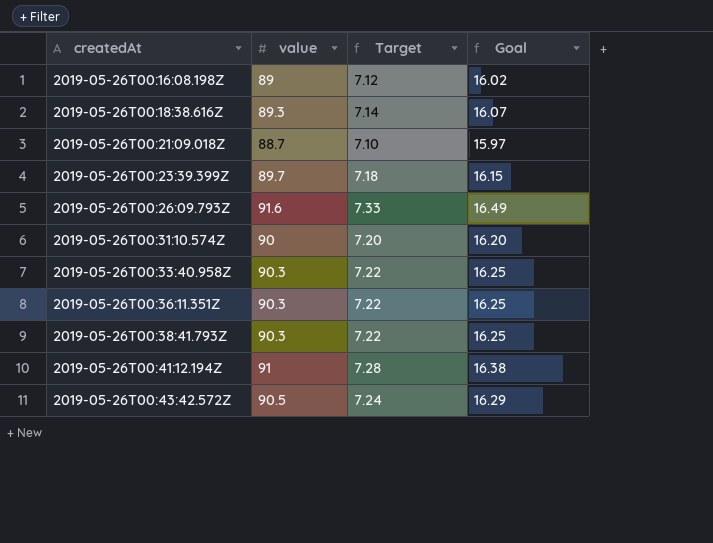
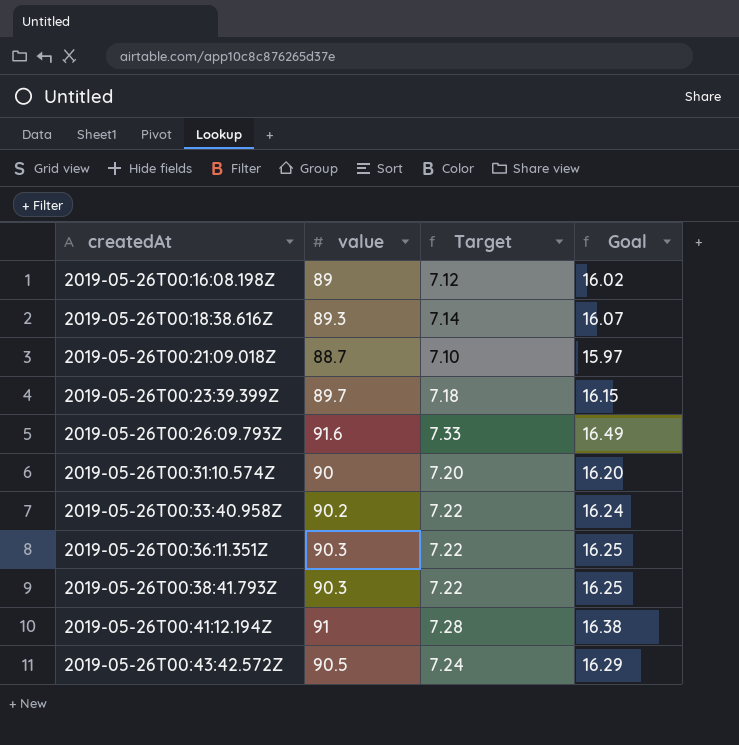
2019-05-26T00:33:40.958Z | value: 90.3 -> 90.2
2019-05-26T00:33:40.958Z | Goal: 16.25 -> 16.24

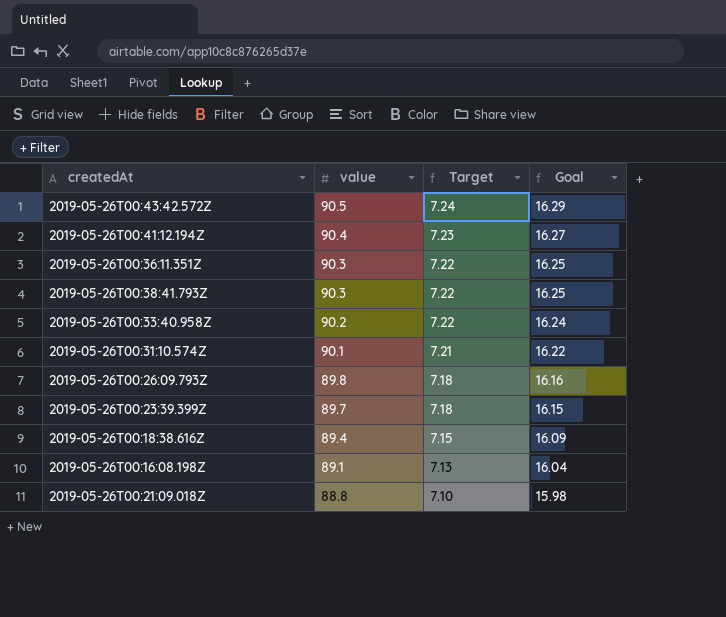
row order: createdAt ascending -> value descending
2019-05-26T00:41:12.194Z | value: 91 -> 90.4
2019-05-26T00:41:12.194Z | Target: 7.28 -> 7.23
2019-05-26T00:41:12.194Z | Goal: 16.38 -> 16.27
2019-05-26T00:31:10.574Z | value: 90 -> 90.1
2019-05-26T00:31:10.574Z | Target: 7.20 -> 7.21
2019-05-26T00:31:10.574Z | Goal: 16.20 -> 16.22
2019-05-26T00:26:09.793Z | value: 91.6 -> 89.8
2019-05-26T00:26:09.793Z | Target: 7.33 -> 7.18
2019-05-26T00:26:09.793Z | Goal: 16.49 -> 16.16
2019-05-26T00:18:38.616Z | value: 89.3 -> 89.4
2019-05-26T00:18:38.616Z | Target: 7.14 -> 7.15
2019-05-26T00:18:38.616Z | Goal: 16.07 -> 16.09
2019-05-26T00:16:08.198Z | value: 89 -> 89.1
2019-05-26T00:16:08.198Z | Target: 7.12 -> 7.13
2019-05-26T00:16:08.198Z | Goal: 16.02 -> 16.04
2019-05-26T00:21:09.018Z | value: 88.7 -> 88.8
2019-05-26T00:21:09.018Z | Goal: 15.97 -> 15.98

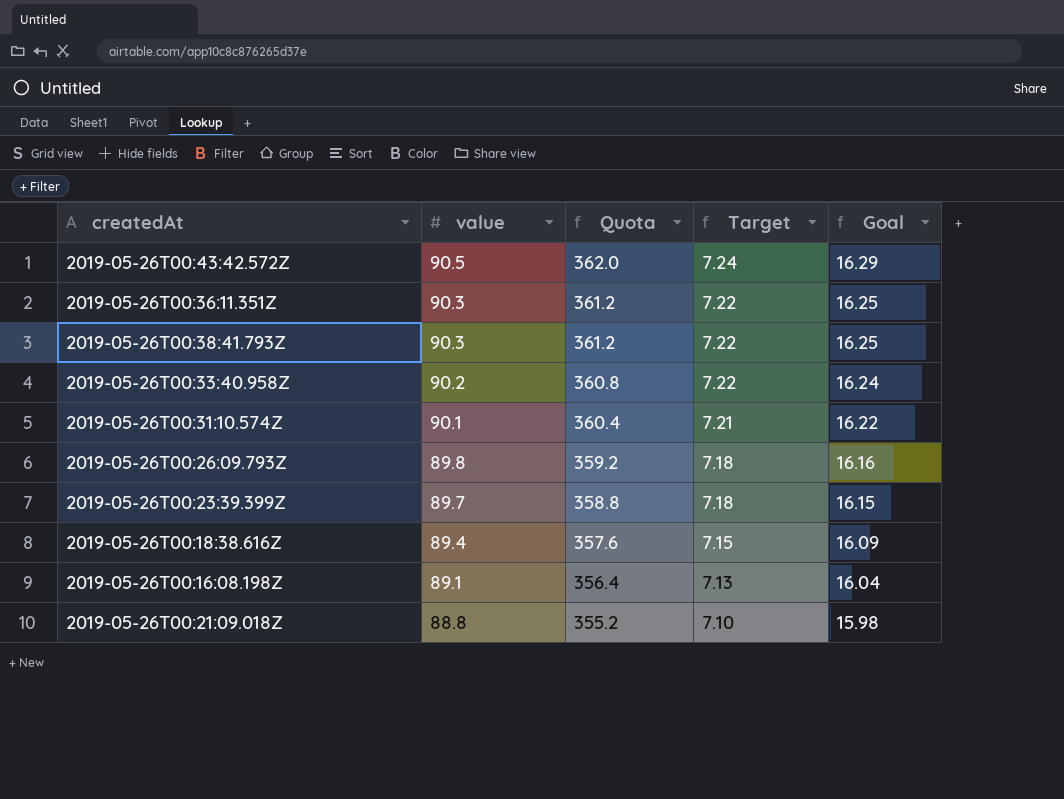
column Quota | formula: none -> [value] * 4
row 2019-05-26T00:41:12.194Z: 90.4 | 7.23 | 16.27 -> none

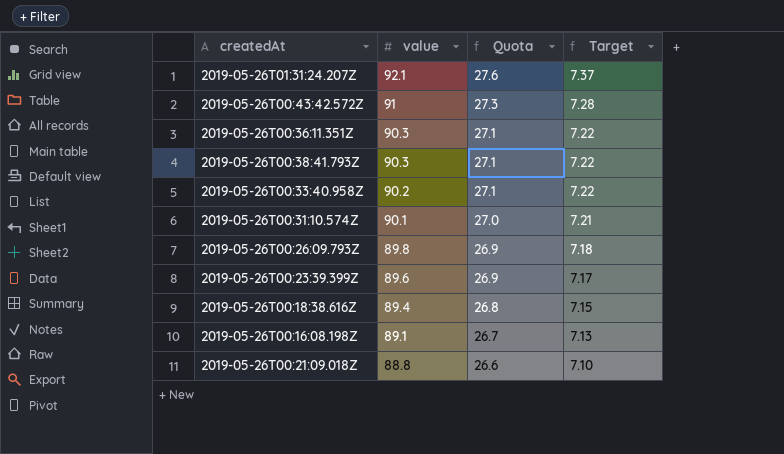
column Goal | formula: [value] * 0.18 -> none
column Quota | formula: [value] * 4 -> [value] * 0.3
row 2019-05-26T01:31:24.207Z: none -> 92.1 | 27.6 | 7.37
2019-05-26T00:43:42.572Z | value: 90.5 -> 91
2019-05-26T00:43:42.572Z | Target: 7.24 -> 7.28
2019-05-26T00:23:39.399Z | value: 89.7 -> 89.6
2019-05-26T00:23:39.399Z | Target: 7.18 -> 7.17

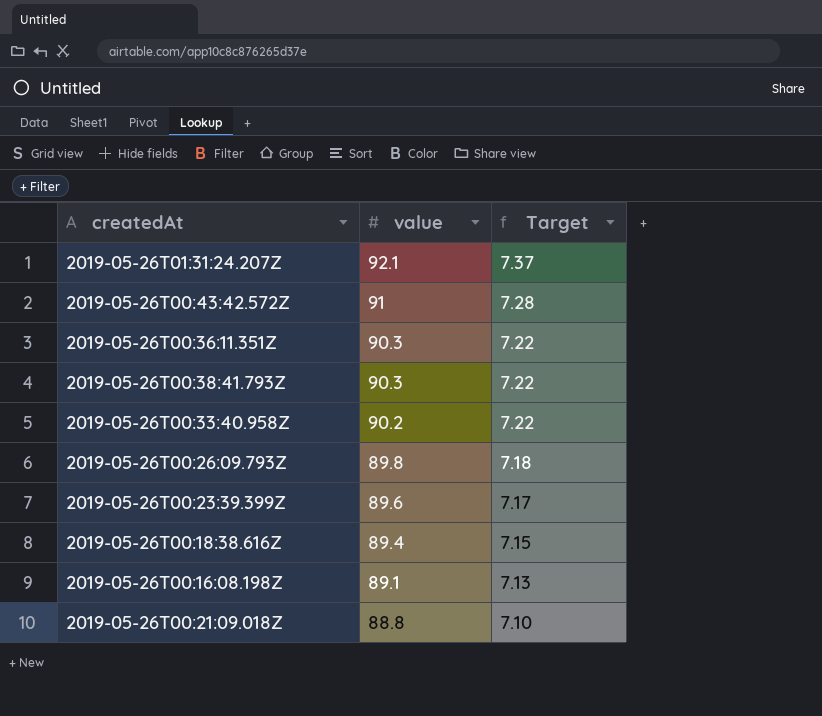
column Quota | formula: [value] * 0.3 -> none
row 2019-05-26T00:31:10.574Z: 90.1 | 27.0 | 7.21 -> none

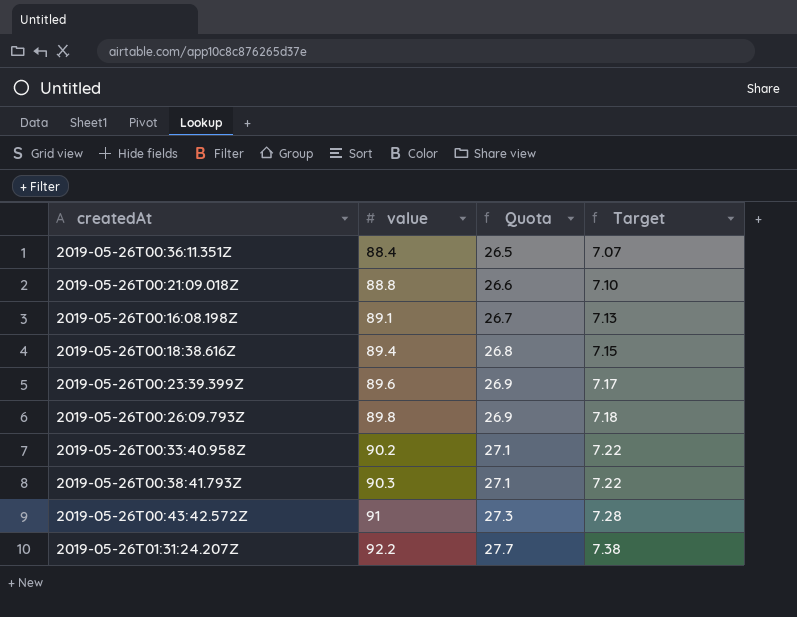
row order: value descending -> value ascending
column Quota | formula: none -> [value] * 0.3
2019-05-26T00:36:11.351Z | value: 90.3 -> 88.4
2019-05-26T00:36:11.351Z | Target: 7.22 -> 7.07
2019-05-26T01:31:24.207Z | value: 92.1 -> 92.2
2019-05-26T01:31:24.207Z | Target: 7.37 -> 7.38

